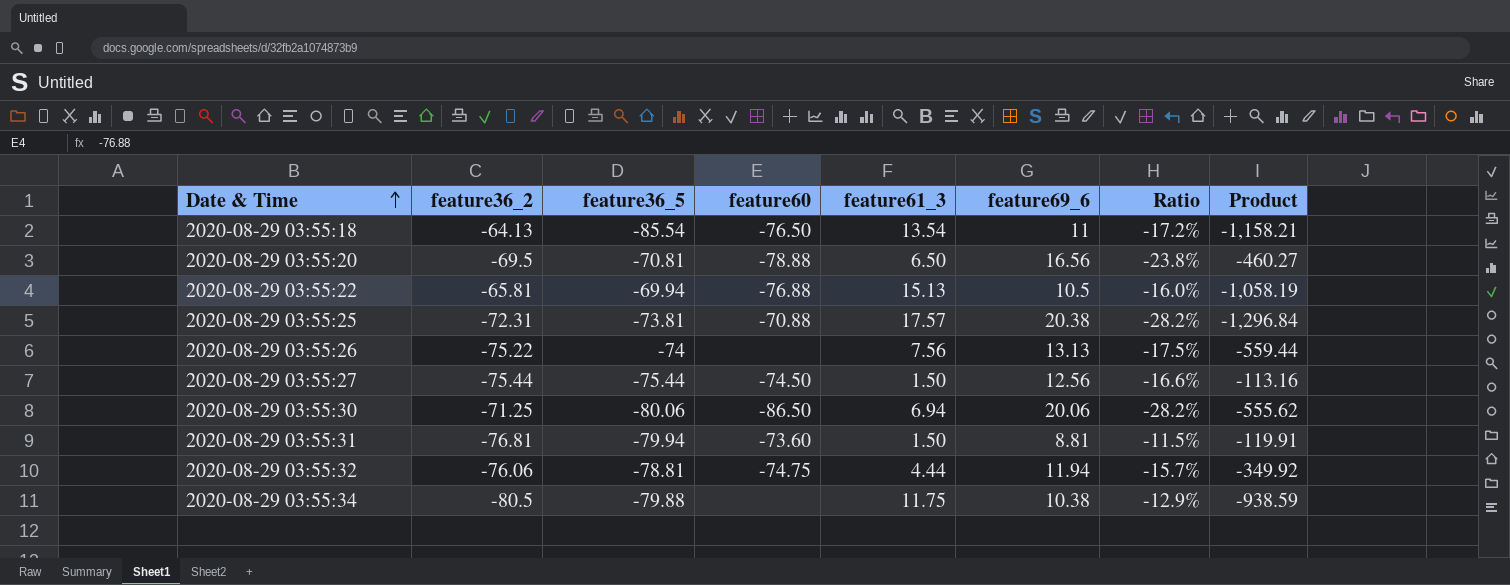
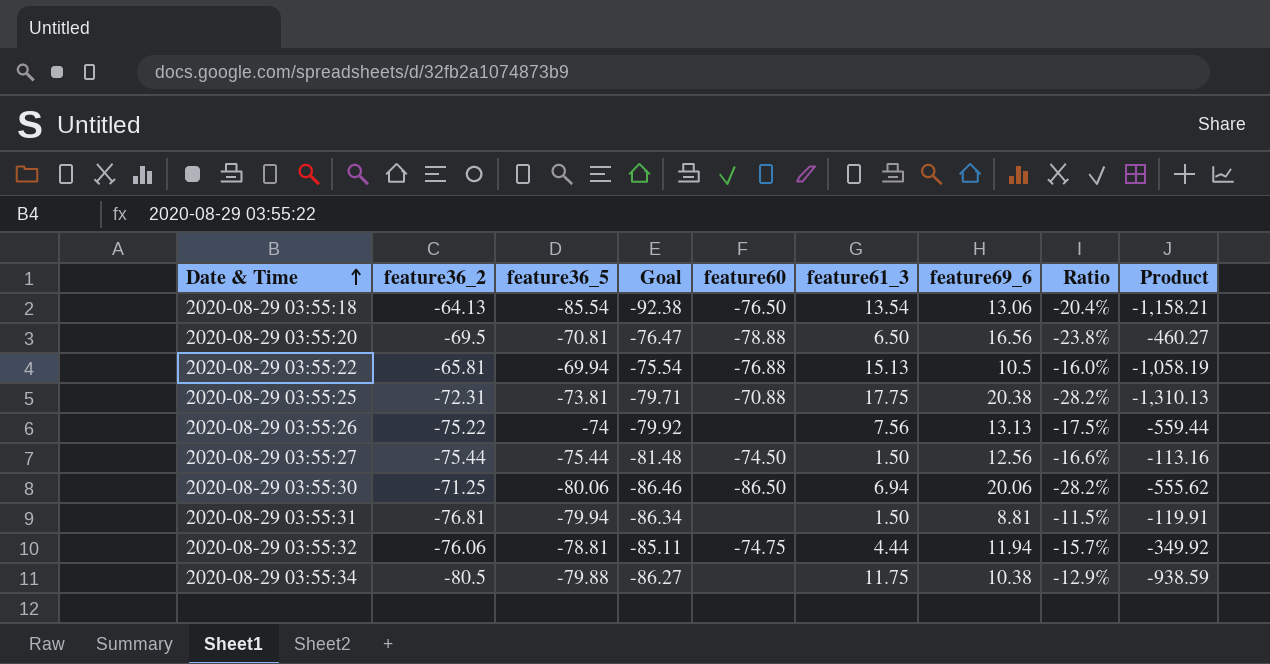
column Goal | formula: none -> [feature36_5] * 1.08
2020-08-29 03:55:18 | feature69_6: 11 -> 13.06
2020-08-29 03:55:18 | Ratio: -17.2% -> -20.4%
2020-08-29 03:55:25 | feature61_3: 17.57 -> 17.75
2020-08-29 03:55:25 | Product: -1,296.84 -> -1,310.13
2020-08-29 03:55:31 | feature60: -73.60 -> none

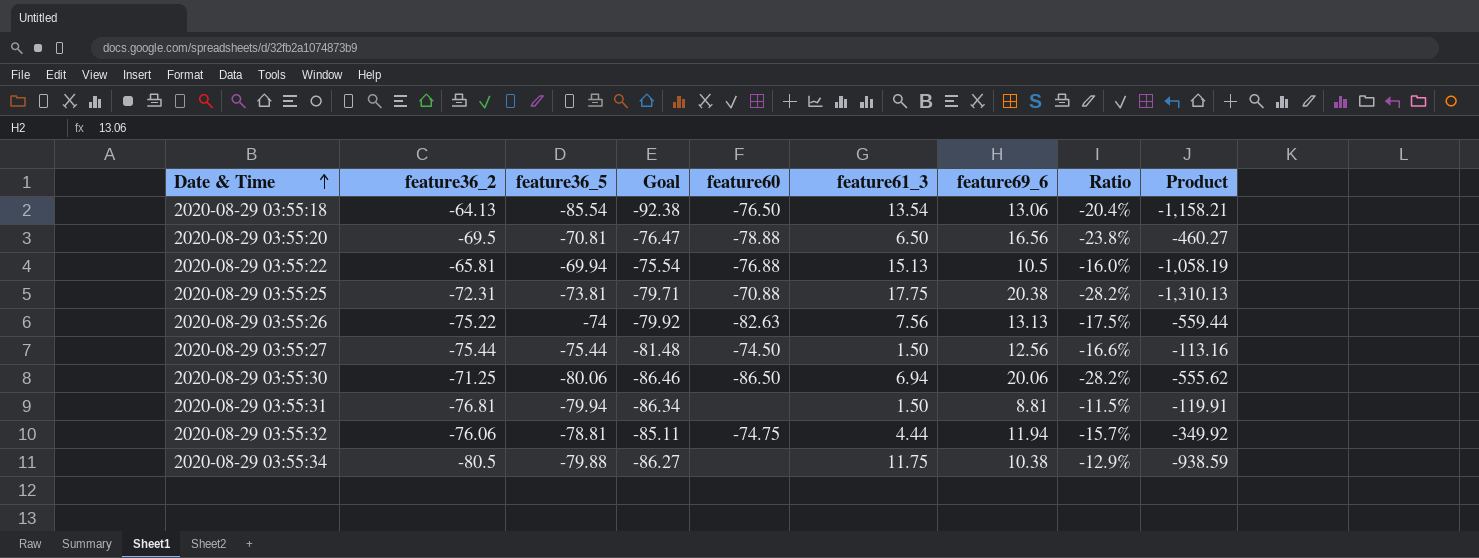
2020-08-29 03:55:26 | feature60: none -> -82.63

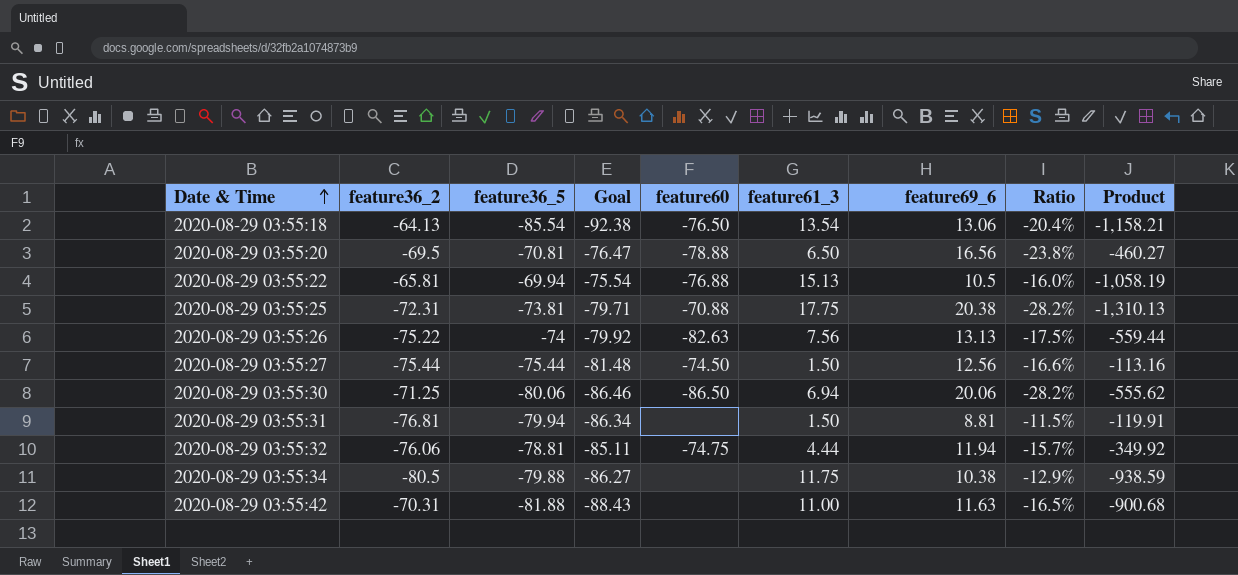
row 2020-08-29 03:55:42: none -> -70.31 | -81.88 | -88.43 | none | 11.00 | 11.63 | -16.5% | -900.68

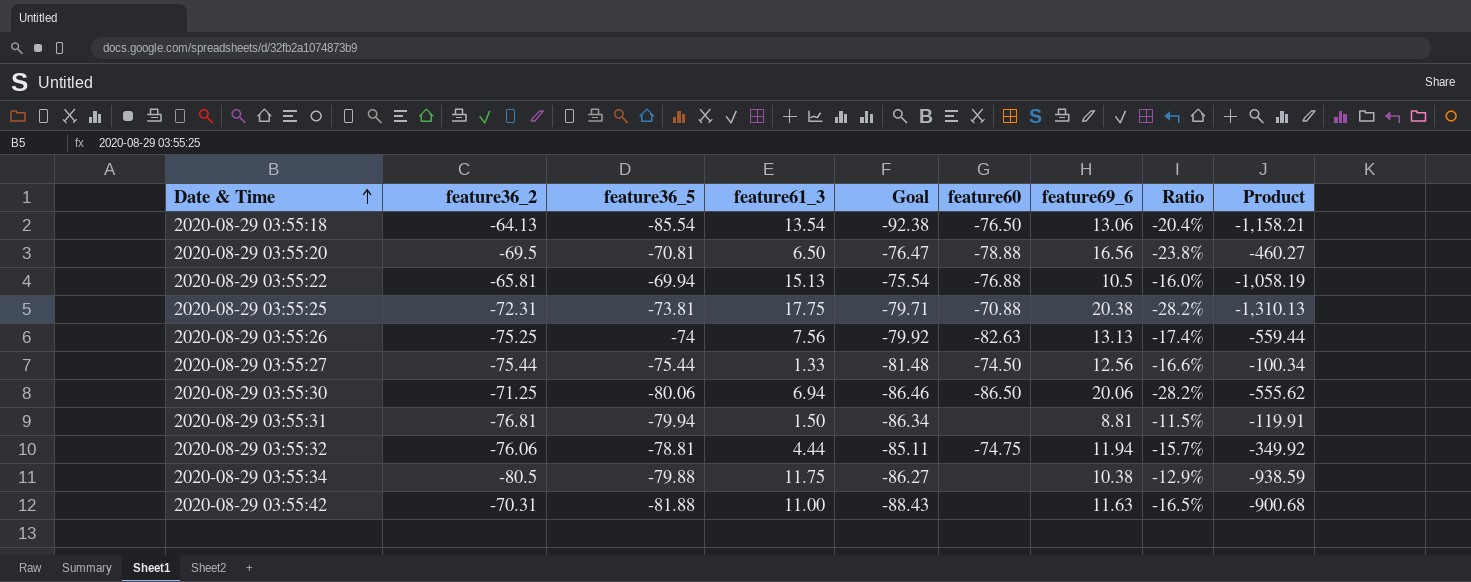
column feature61_3 | position: 6 -> 4
2020-08-29 03:55:26 | feature36_2: -75.22 -> -75.25
2020-08-29 03:55:26 | Ratio: -17.5% -> -17.4%
2020-08-29 03:55:27 | feature61_3: 1.50 -> 1.33
2020-08-29 03:55:27 | Product: -113.16 -> -100.34

